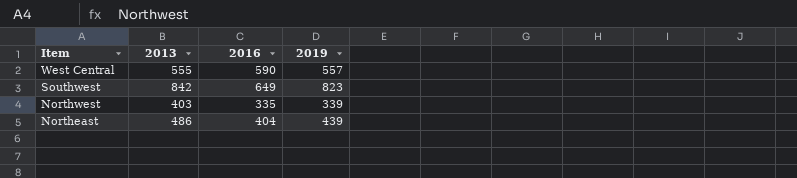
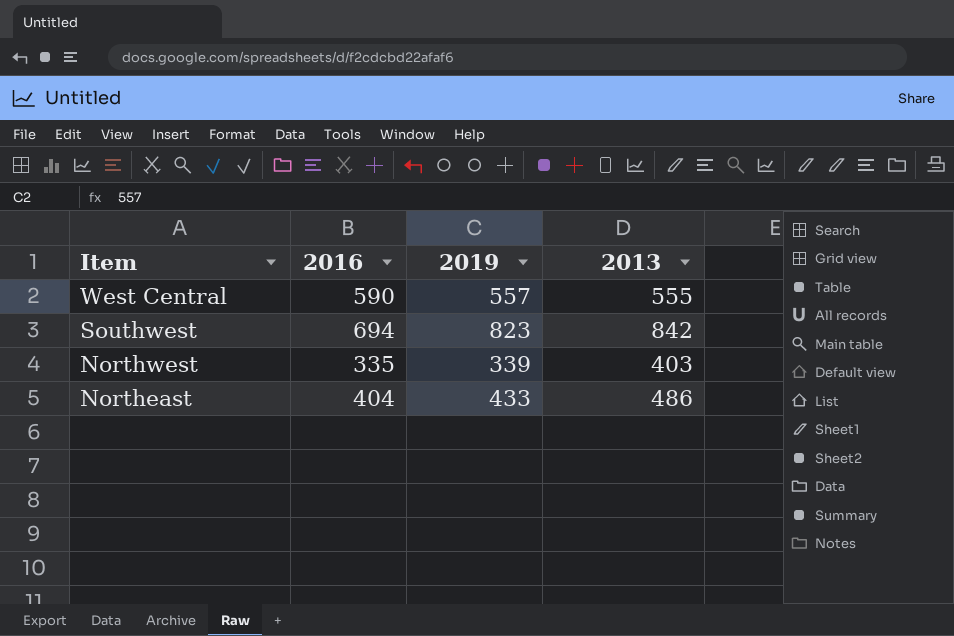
column 2013 | position: 2 -> 4
Southwest | 2016: 649 -> 694
Northeast | 2019: 439 -> 433

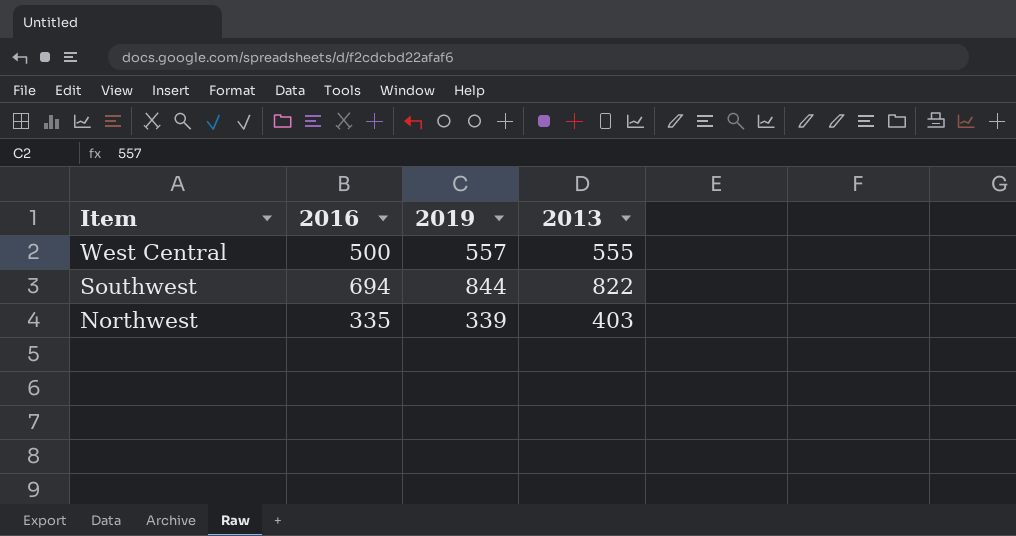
row Northeast: 404 | 433 | 486 -> none
West Central | 2016: 590 -> 500
Southwest | 2019: 823 -> 844
Southwest | 2013: 842 -> 822

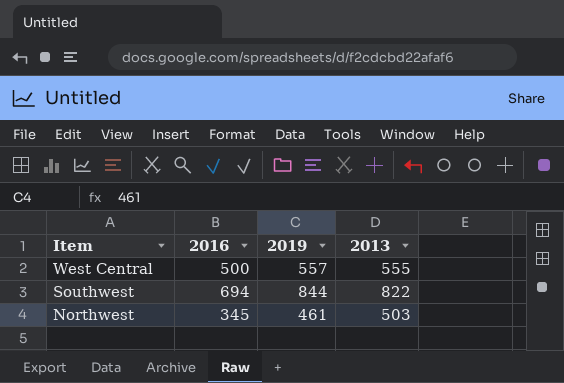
Northwest | 2016: 335 -> 345
Northwest | 2019: 339 -> 461
Northwest | 2013: 403 -> 503

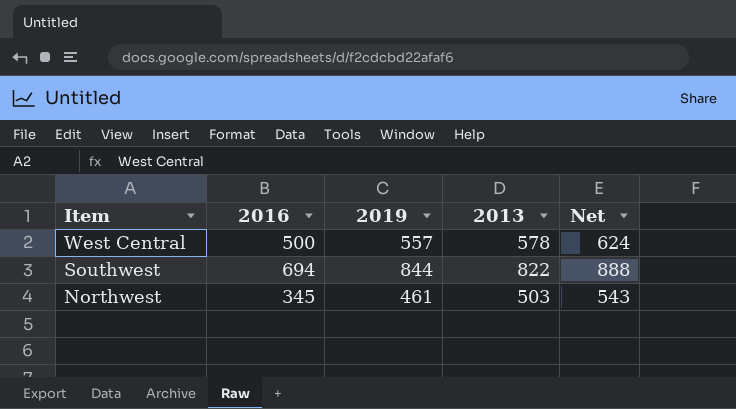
column Net | formula: none -> [2013] * 1.08
West Central | 2013: 555 -> 578

